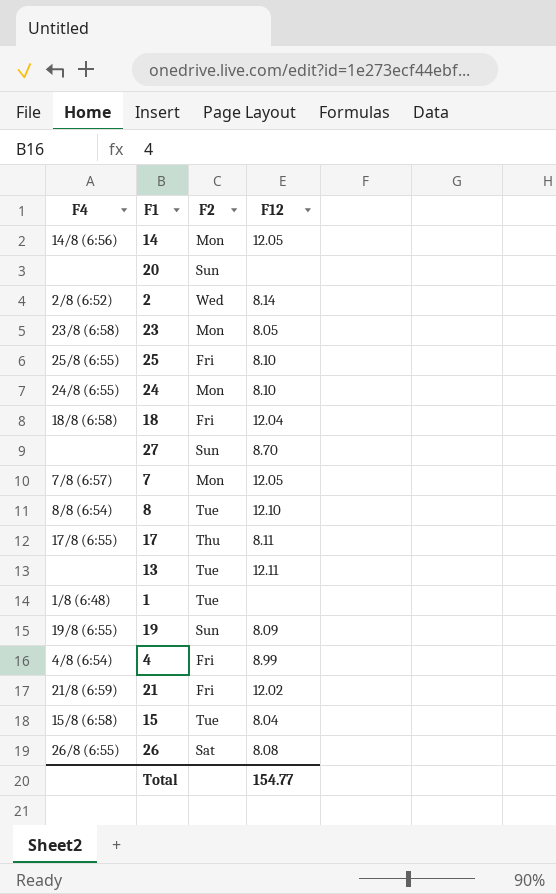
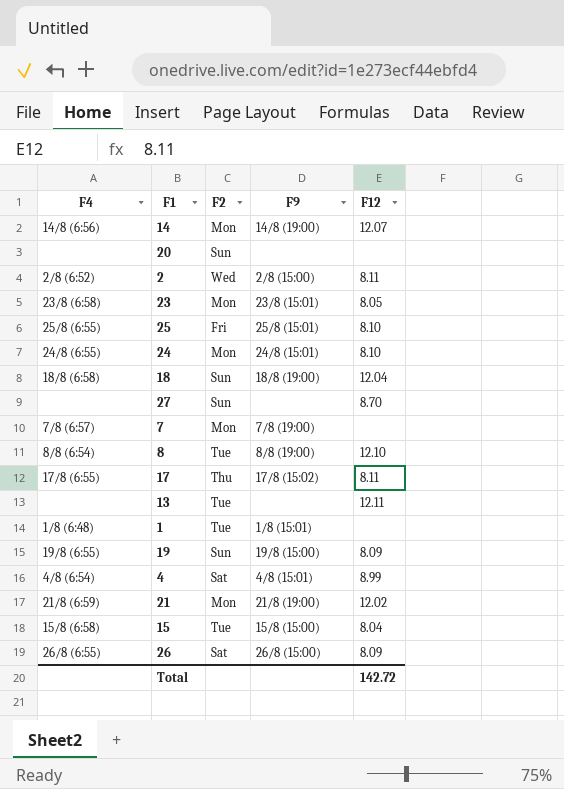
column F9 | position: none -> 4
14 | F12: 12.05 -> 12.07
2 | F12: 8.14 -> 8.11
18 | F2: Fri -> Sun
7 | F12: 12.05 -> none
4 | F2: Fri -> Sat
21 | F2: Fri -> Mon
26 | F12: 8.08 -> 8.09
Total | F12: 154.77 -> 142.72

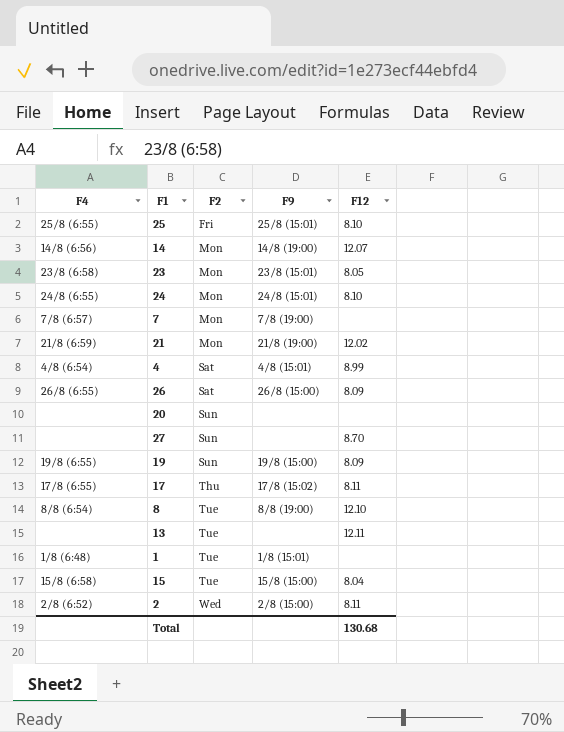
row order: none -> F2 ascending
row 18: 18/8 (6:58) | Sun | 18/8 (19:00) | 12.04 -> none
Total | F12: 142.72 -> 130.68

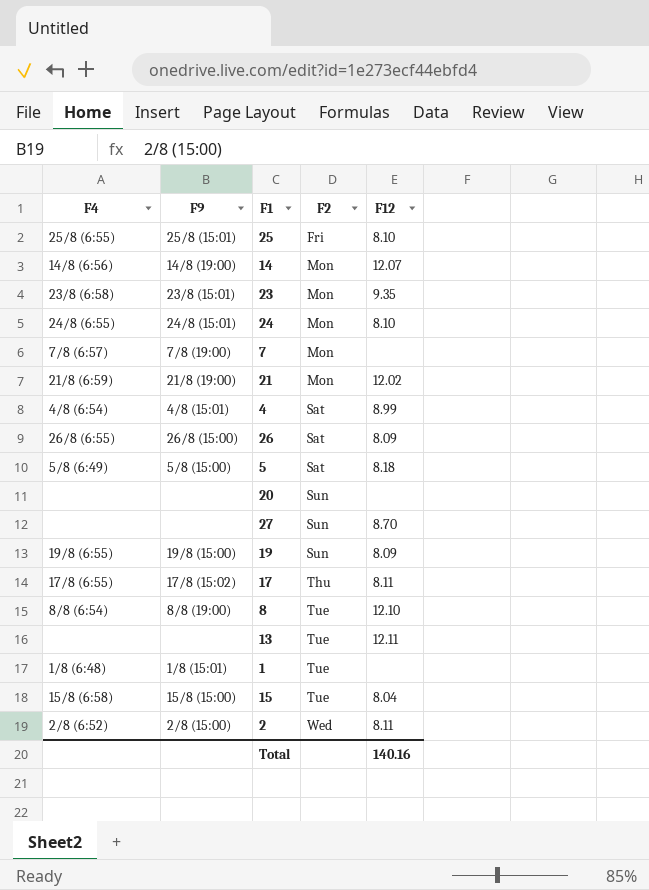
column F9 | position: 4 -> 2
23 | F12: 8.05 -> 9.35
row 5: none -> 5/8 (6:49) | 5/8 (15:00) | Sat | 8.18
Total | F12: 130.68 -> 140.16

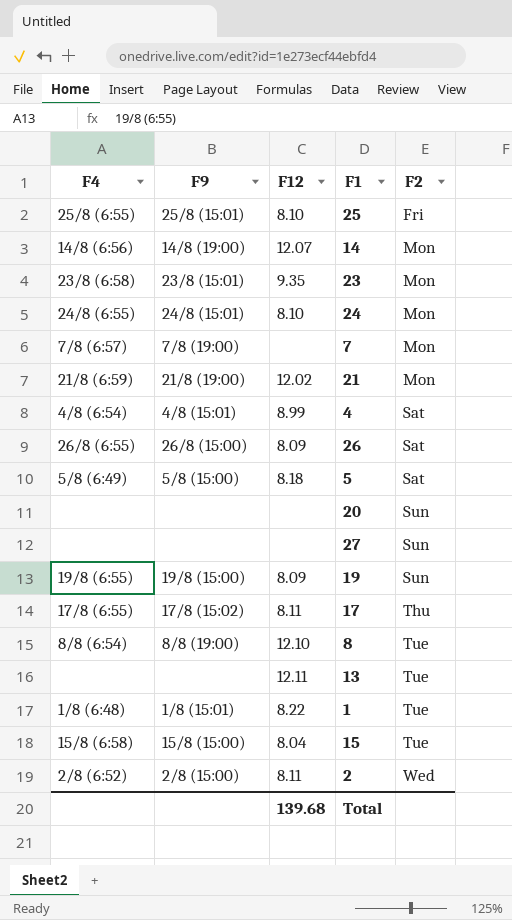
column F12 | position: 5 -> 3
27 | F12: 8.70 -> none
1 | F12: none -> 8.22
Total | F12: 140.16 -> 139.68

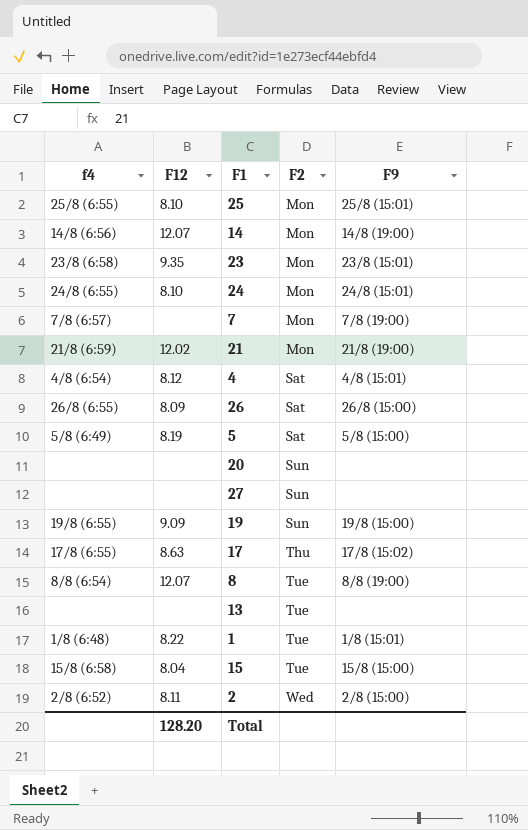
column name: F4 -> f4
column F9 | position: 2 -> 5
25 | F2: Fri -> Mon
4 | F12: 8.99 -> 8.12
5 | F12: 8.18 -> 8.19
19 | F12: 8.09 -> 9.09
17 | F12: 8.11 -> 8.63
8 | F12: 12.10 -> 12.07
13 | F12: 12.11 -> none
Total | F12: 139.68 -> 128.20

